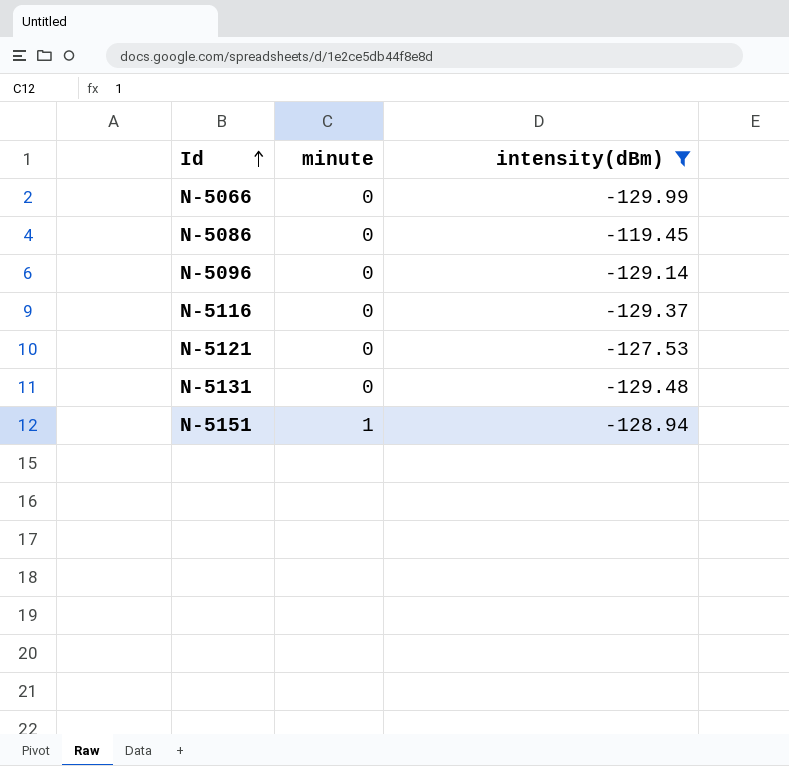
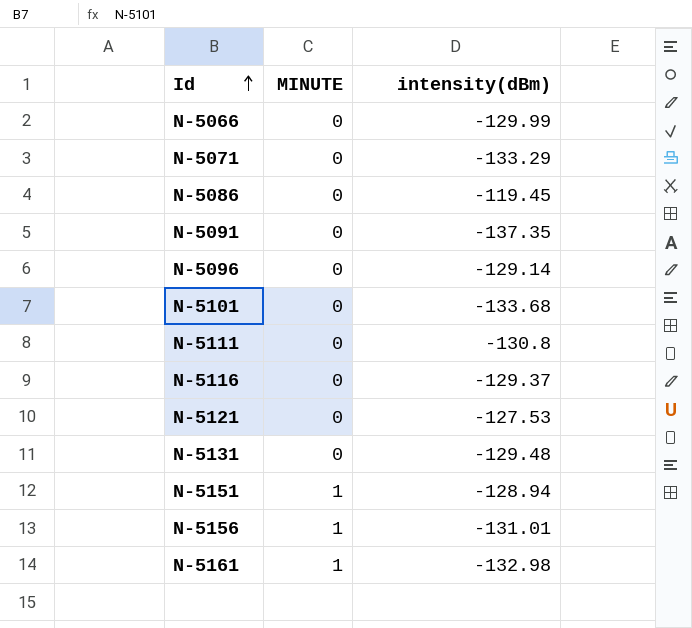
filter: intensity(dBm) >= -129.99 -> none
column name: minute -> MINUTE

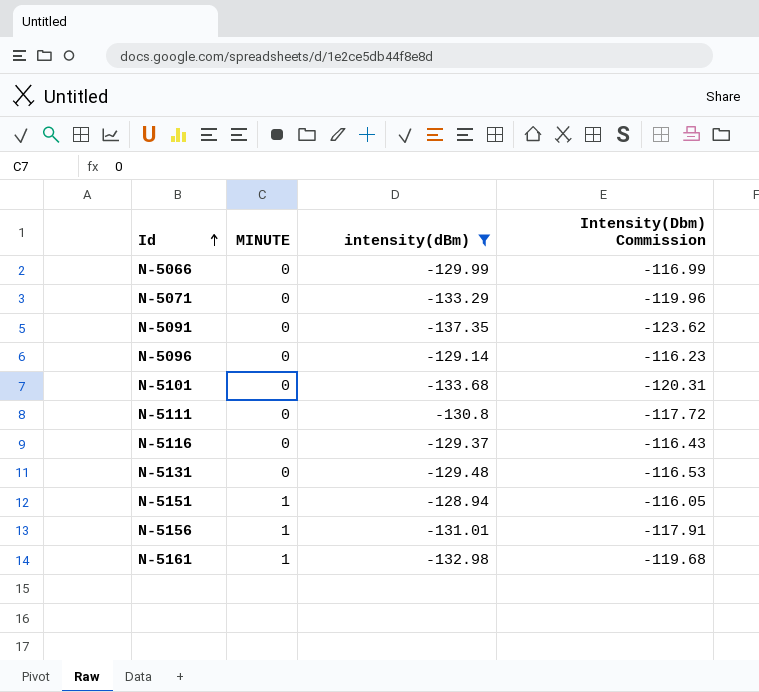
filter: none -> intensity(dBm) <= -128.94
column Intensity(Dbm) Commission | formula: none -> [intensity(dBm)] * 0.9

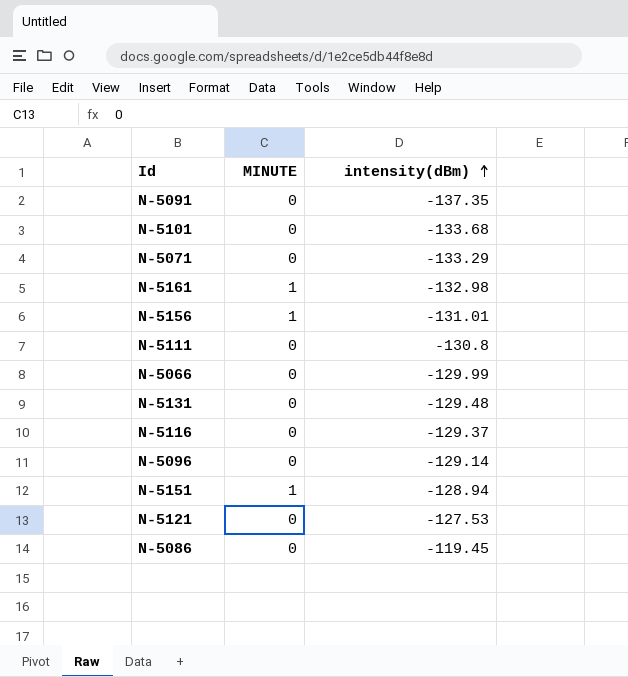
filter: intensity(dBm) <= -128.94 -> none
row order: Id ascending -> intensity(dBm) ascending
column Intensity(Dbm) Commission | formula: [intensity(dBm)] * 0.9 -> none

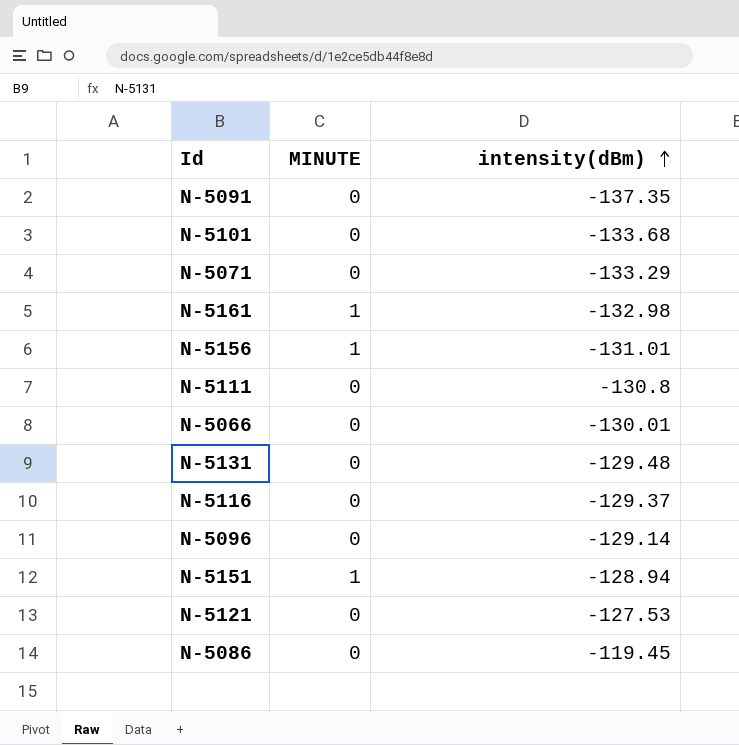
N-5066 | intensity(dBm): -129.99 -> -130.01

